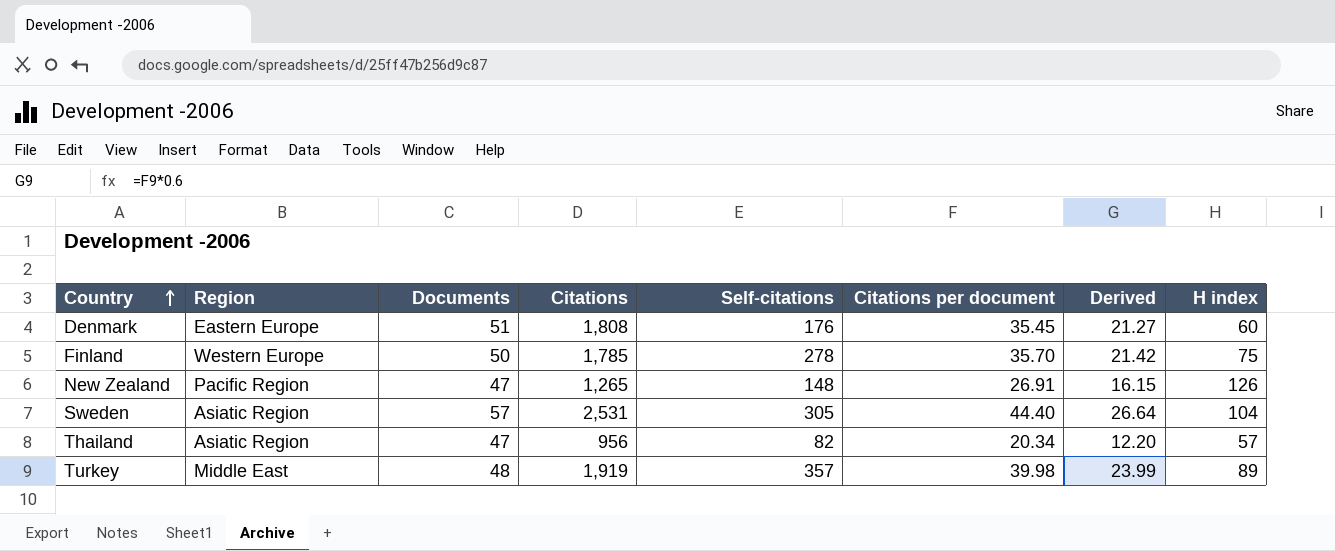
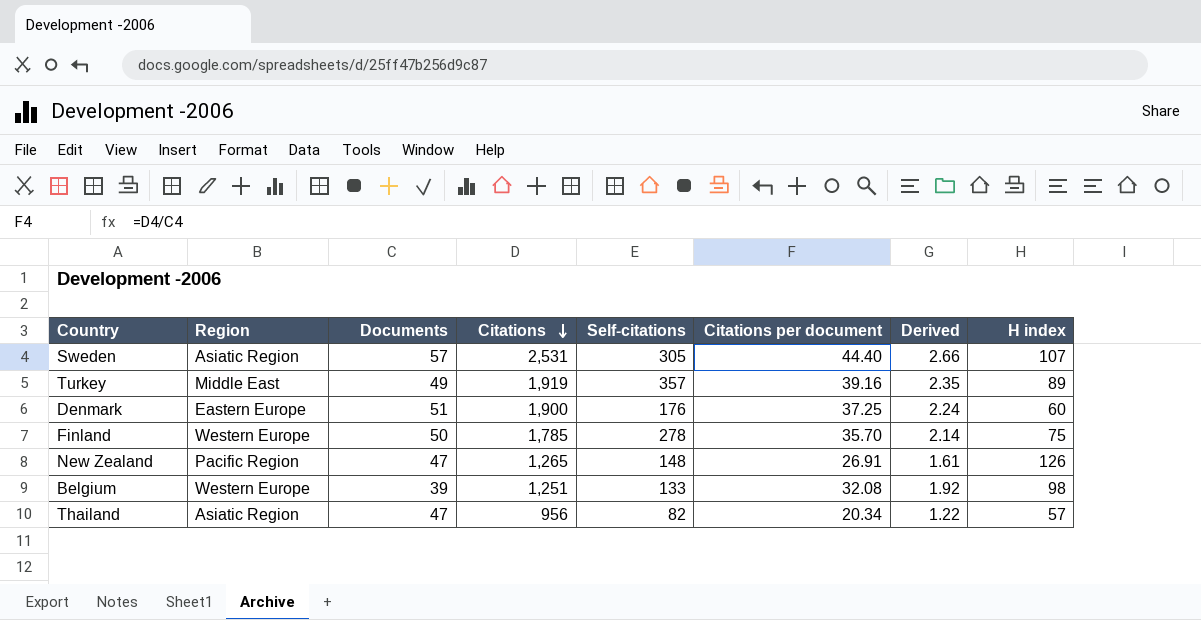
row order: Country ascending -> Citations descending
column Derived | formula: [Citations per document] * 0.6 -> [Citations per document] * 0.06
Sweden | H index: 104 -> 107
Turkey | Documents: 48 -> 49
Turkey | Citations per document: 39.98 -> 39.16
Denmark | Citations: 1,808 -> 1,900
Denmark | Citations per document: 35.45 -> 37.25
row Belgium: none -> Western Europe | 39 | 1,251 | 133 | 32.08 | 1.92 | 98

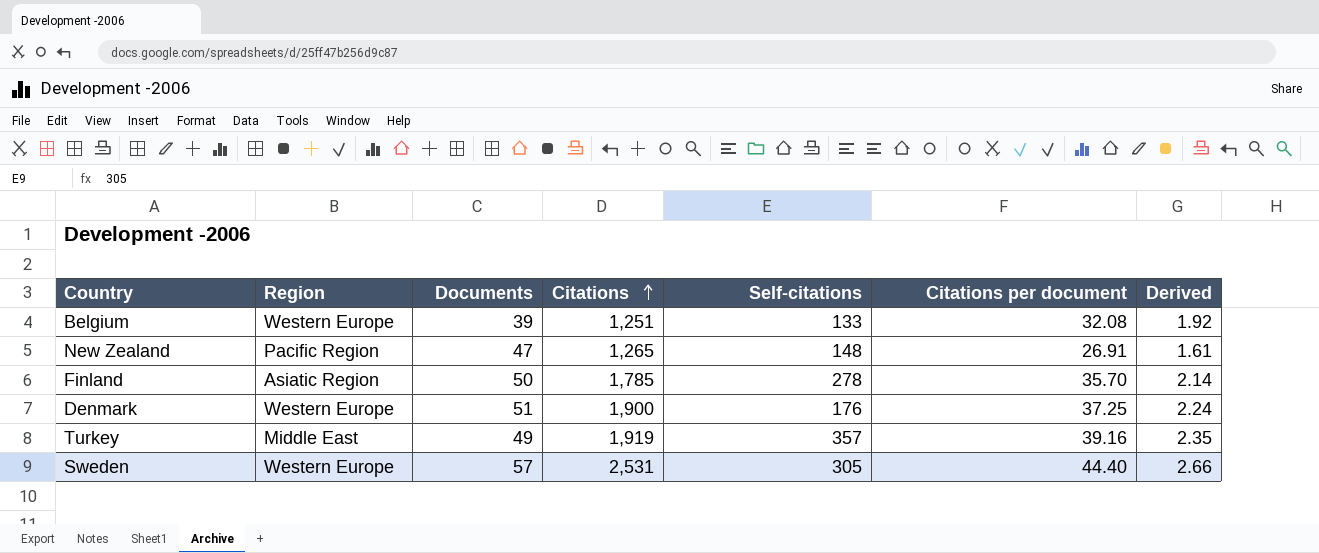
row order: Citations descending -> Citations ascending
column H index | position: 8 -> none
row Thailand: Asiatic Region | 47 | 956 | 82 | 20.34 | 1.22 | 57 -> none
Finland | Region: Western Europe -> Asiatic Region
Denmark | Region: Eastern Europe -> Western Europe
Sweden | Region: Asiatic Region -> Western Europe

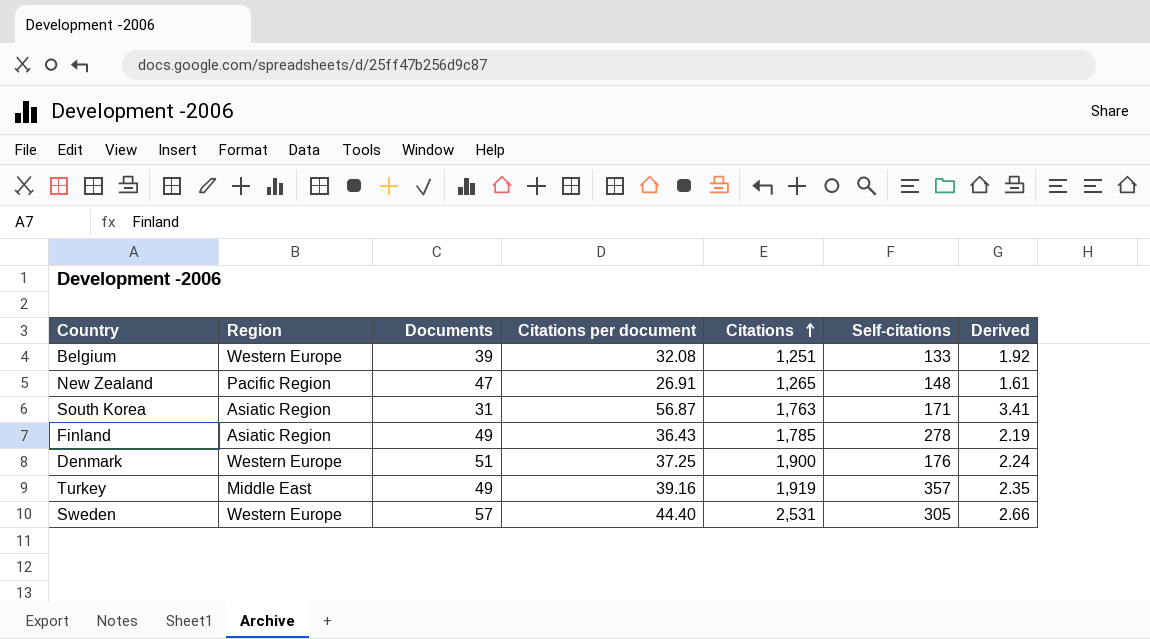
column Citations per document | position: 6 -> 4
row South Korea: none -> Asiatic Region | 31 | 56.87 | 1,763 | 171 | 3.41
Finland | Documents: 50 -> 49
Finland | Citations per document: 35.70 -> 36.43
Finland | Derived: 2.14 -> 2.19

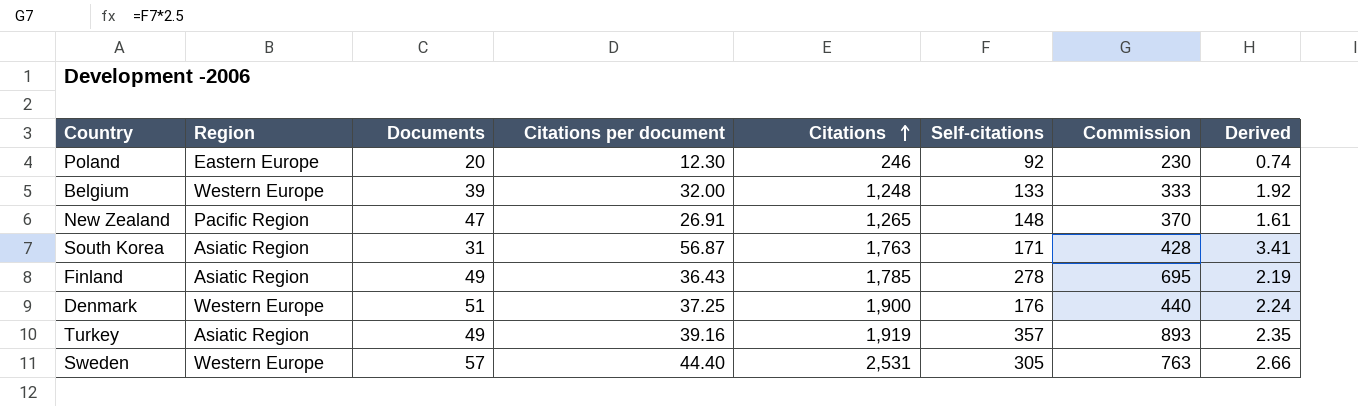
column Commission | formula: none -> [Self-citations] * 2.5
row Poland: none -> Eastern Europe | 20 | 12.30 | 246 | 92 | 230 | 0.74
Belgium | Citations per document: 32.08 -> 32.00
Belgium | Citations: 1,251 -> 1,248
Turkey | Region: Middle East -> Asiatic Region

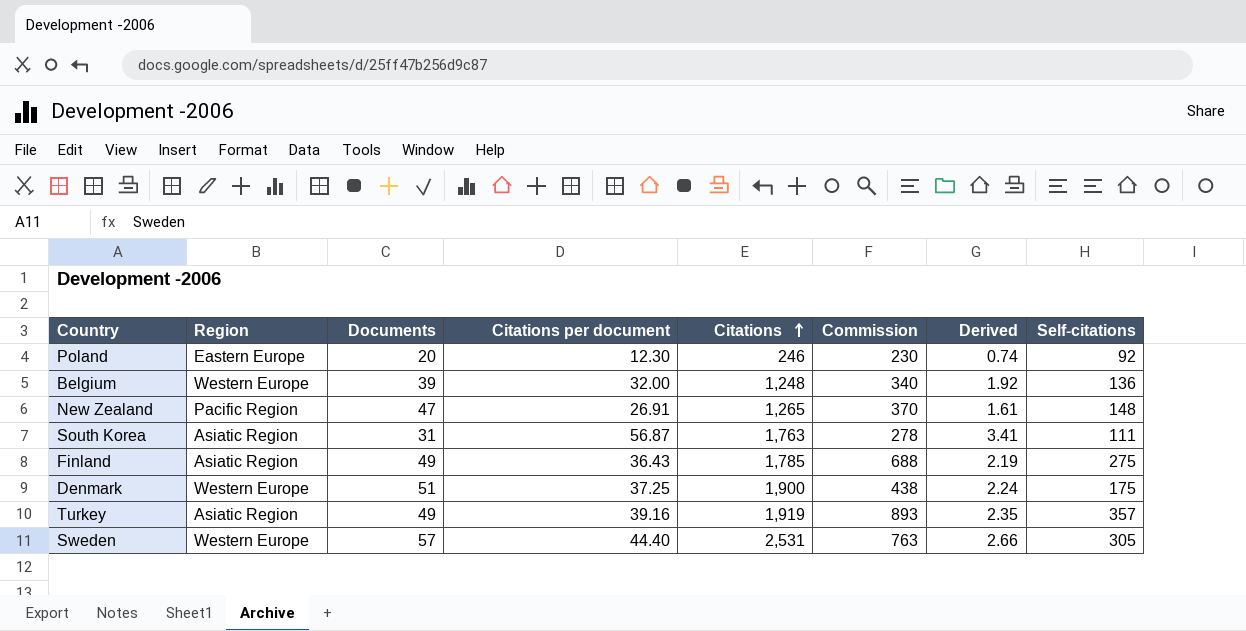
column Self-citations | position: 6 -> 8
Belgium | Commission: 333 -> 340
Belgium | Self-citations: 133 -> 136
South Korea | Commission: 428 -> 278
South Korea | Self-citations: 171 -> 111
Finland | Commission: 695 -> 688
Finland | Self-citations: 278 -> 275
Denmark | Commission: 440 -> 438
Denmark | Self-citations: 176 -> 175

